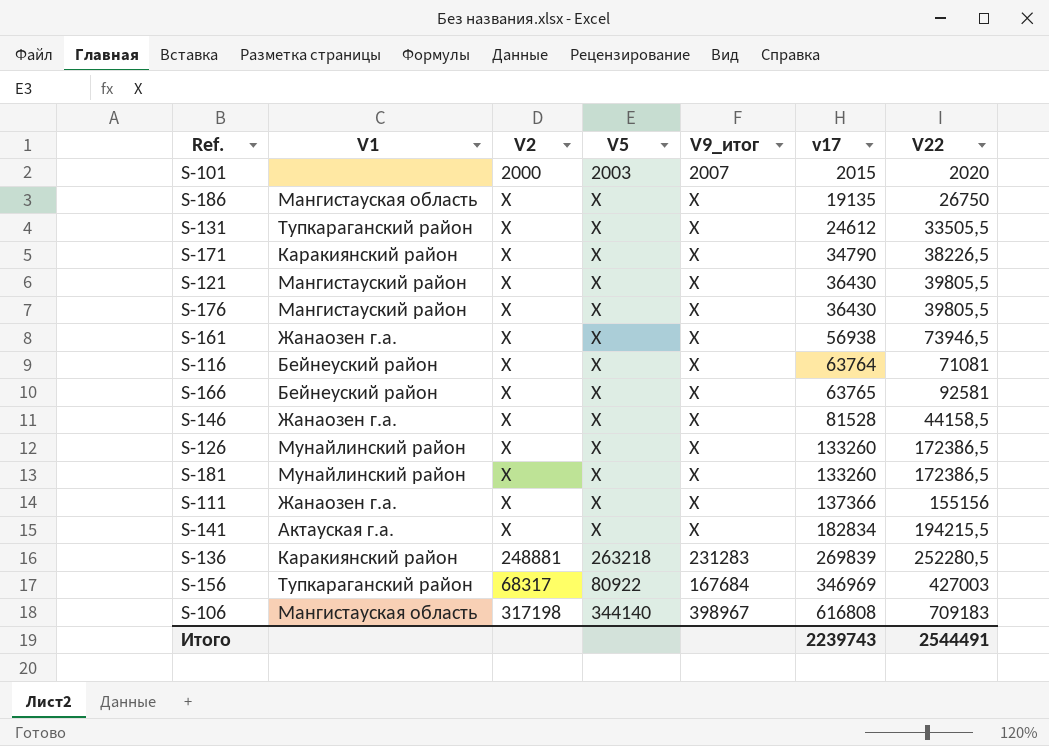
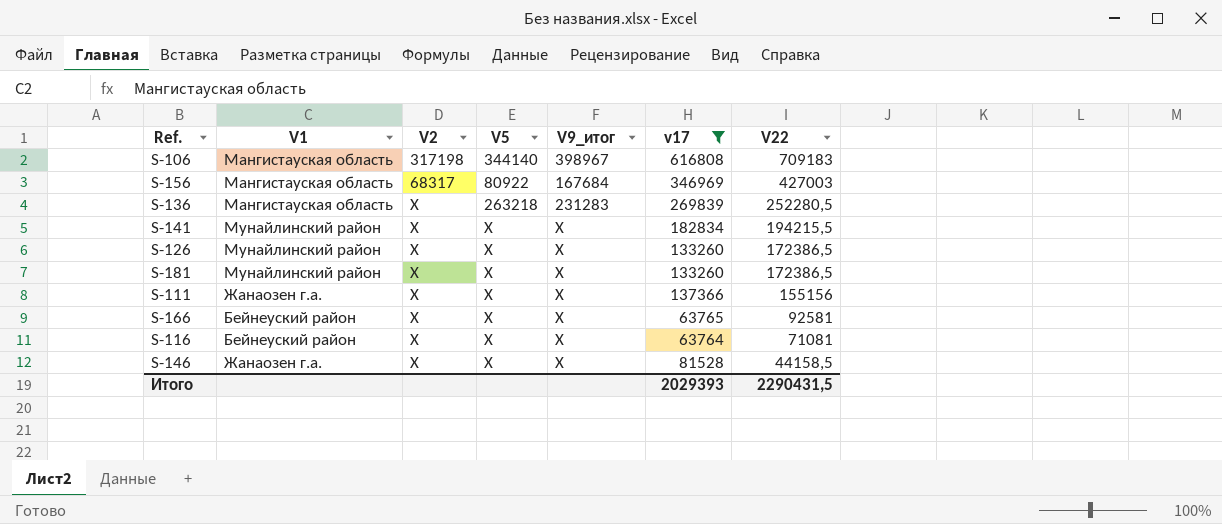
filter: none -> v17 >= 63764
row order: v17 ascending -> V22 descending
S-156 | V1: Тупкараганский район -> Мангистауская область
S-136 | V1: Каракиянский район -> Мангистауская область
S-136 | V2: 248881 -> Х
S-141 | V1: Актауская г.а. -> Мунайлинский район
Итого | v17: 2239743 -> 2029393
Итого | V22: 2544491 -> 2290431,5

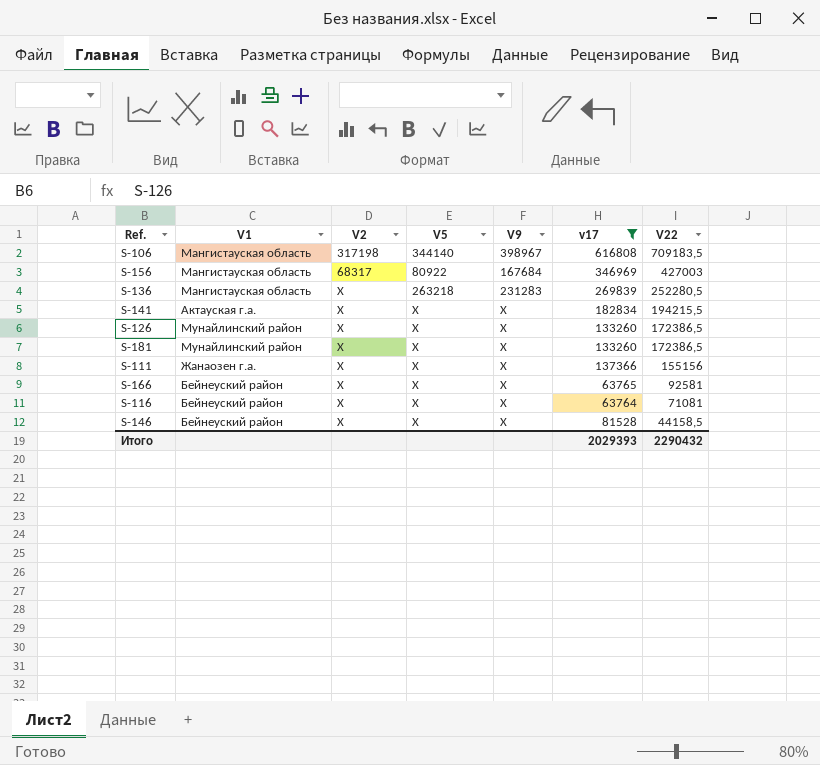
column name: V9_итог -> V9
S-106 | V22: 709183 -> 709183,5
S-141 | V1: Мунайлинский район -> Актауская г.а.
S-146 | V1: Жанаозен г.а. -> Бейнеуский район
Итого | V22: 2290431,5 -> 2290432

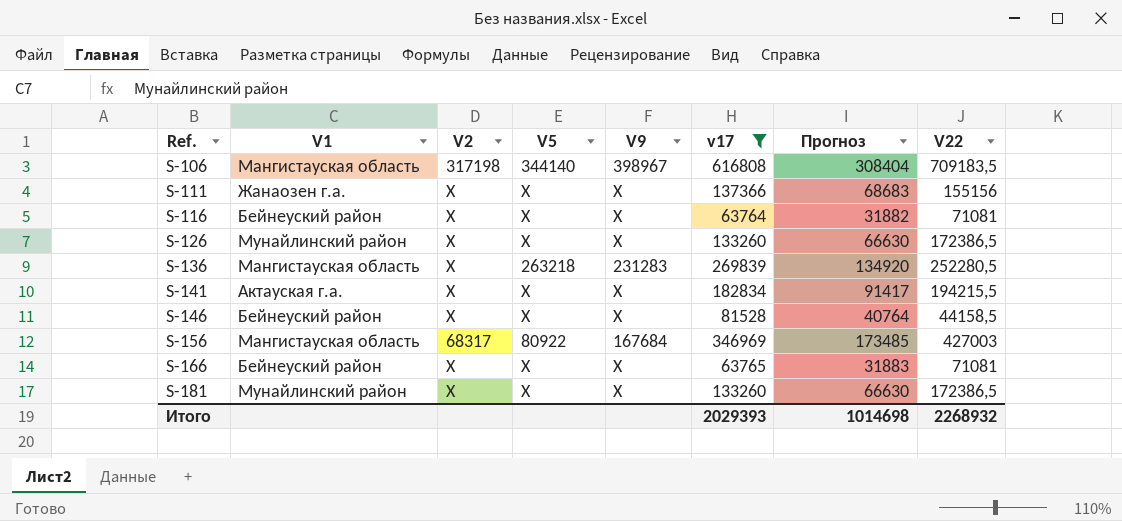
row order: V22 descending -> Ref. ascending
column Прогноз | formula: none -> [v17] * 0,5
S-166 | V22: 92581 -> 71081
Итого | V22: 2290432 -> 2268932

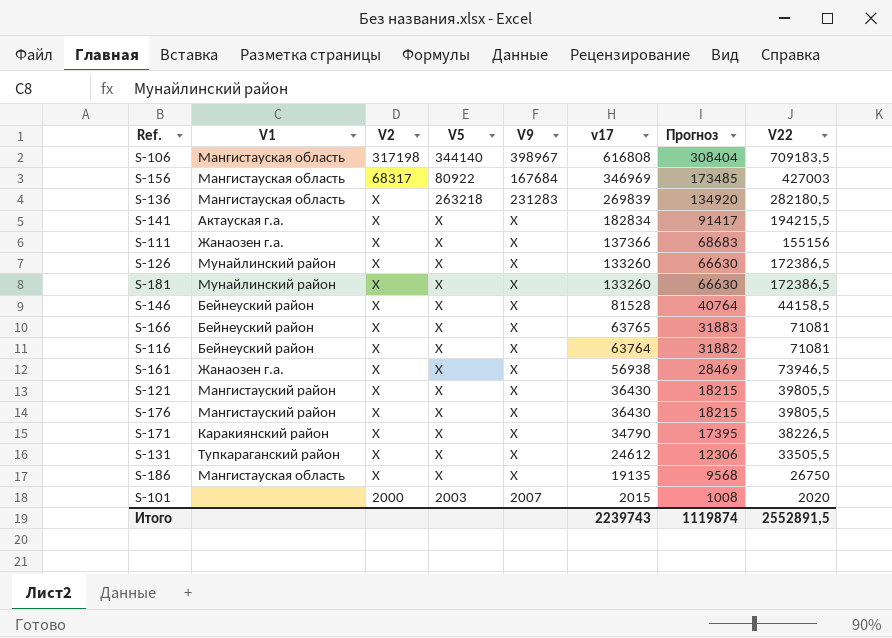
filter: v17 >= 63764 -> none
row order: Ref. ascending -> v17 descending
S-136 | V22: 252280,5 -> 282180,5
Итого | v17: 2029393 -> 2239743
Итого | Прогноз: 1014698 -> 1119874
Итого | V22: 2268932 -> 2552891,5

